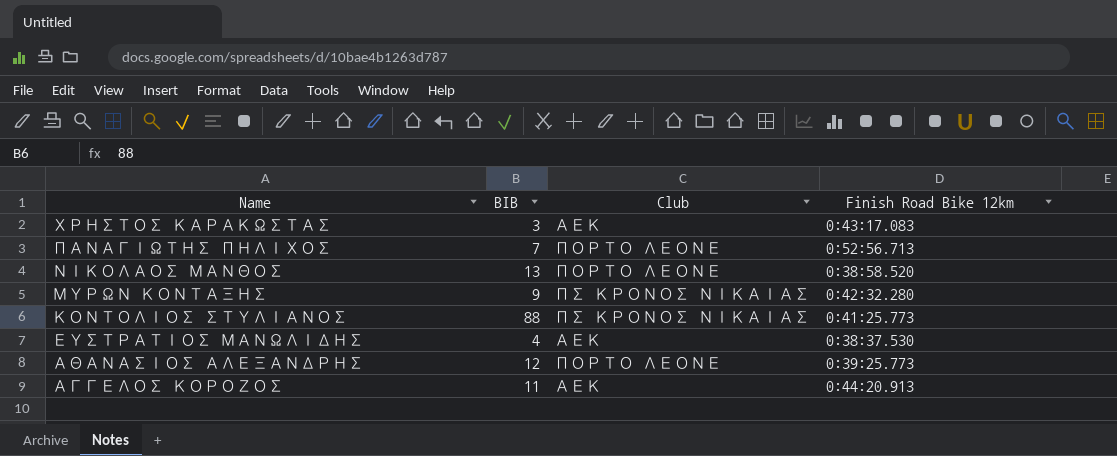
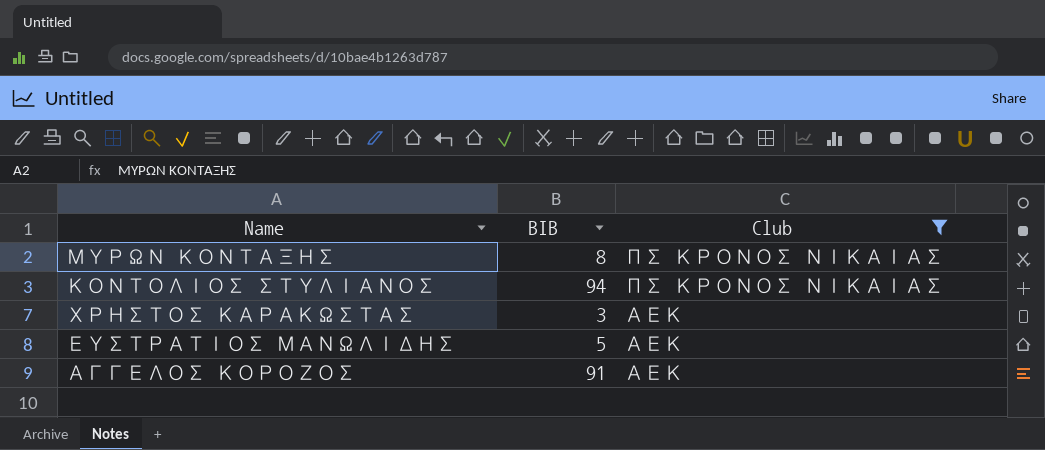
filter: none -> Club != ΠΟΡΤΟ ΛΕΟΝΕ
row order: Name descending -> Club descending
column Finish Road Bike 12km | position: 4 -> none
ΜΥΡΩΝ ΚΟΝΤΑΞΗΣ | BIB: 9 -> 8
ΚΟΝΤΟΛΙΟΣ ΣΤΥΛΙΑΝΟΣ | BIB: 88 -> 94
ΕΥΣΤΡΑΤΙΟΣ ΜΑΝΩΛΙΔΗΣ | BIB: 4 -> 5
ΑΓΓΕΛΟΣ ΚΟΡΟΖΟΣ | BIB: 11 -> 91

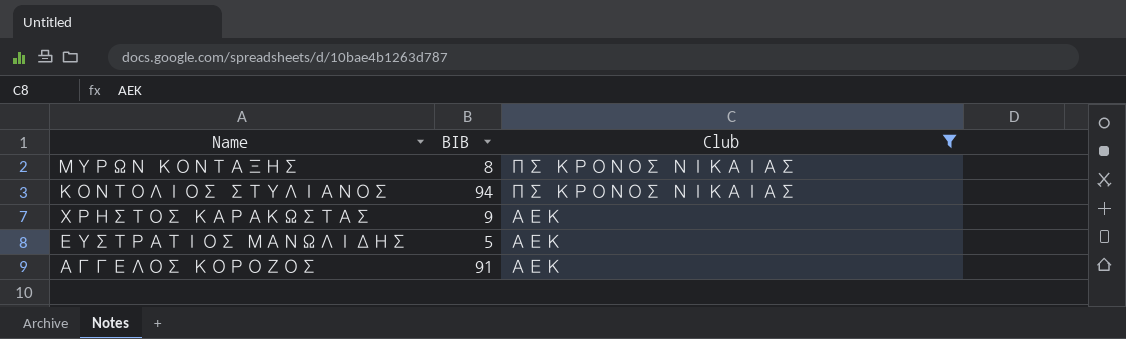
ΧΡΗΣΤΟΣ ΚΑΡΑΚΩΣΤΑΣ | BIB: 3 -> 9

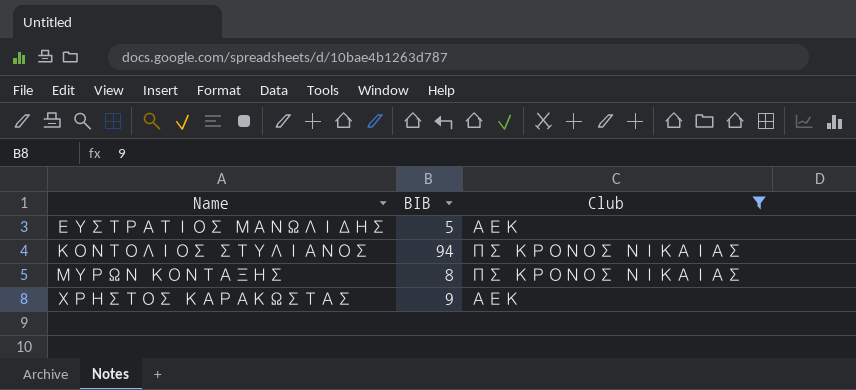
row order: Club descending -> Name ascending
row ΑΓΓΕΛΟΣ ΚΟΡΟΖΟΣ: 91 | ΑΕΚ -> none

